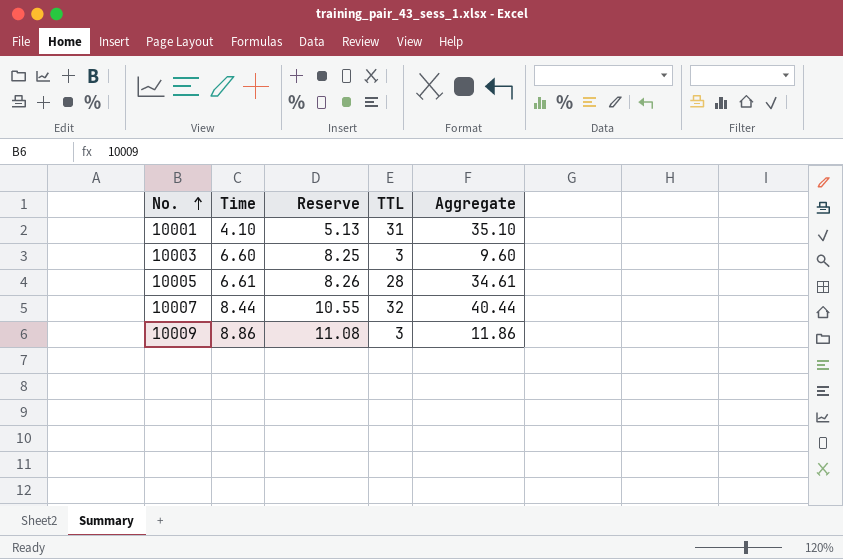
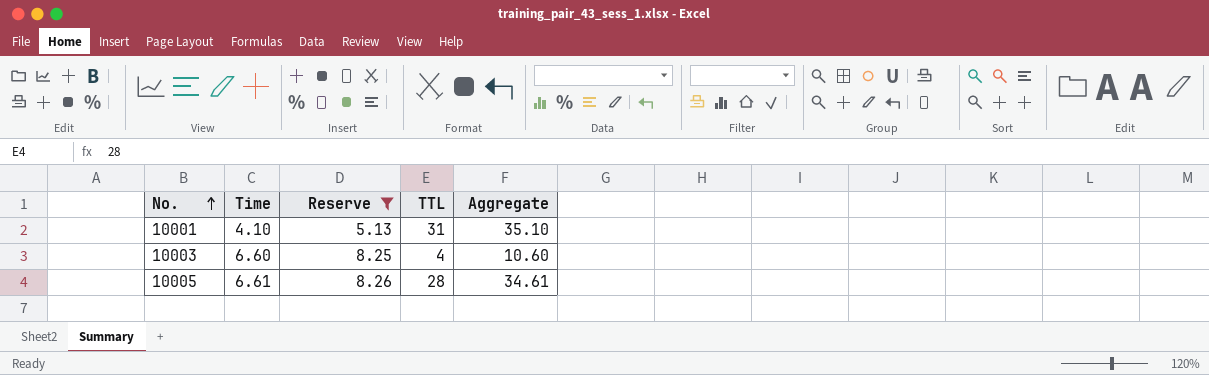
filter: none -> Reserve <= 8.26
10003 | TTL: 3 -> 4
10003 | Aggregate: 9.60 -> 10.60

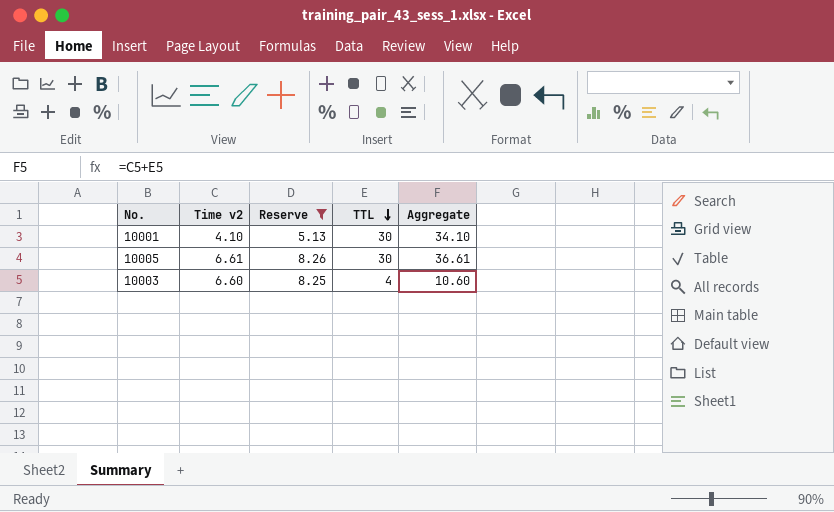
row order: No. ascending -> TTL descending
column name: Time -> Time v2
10001 | TTL: 31 -> 30
10001 | Aggregate: 35.10 -> 34.10
10005 | TTL: 28 -> 30
10005 | Aggregate: 34.61 -> 36.61

